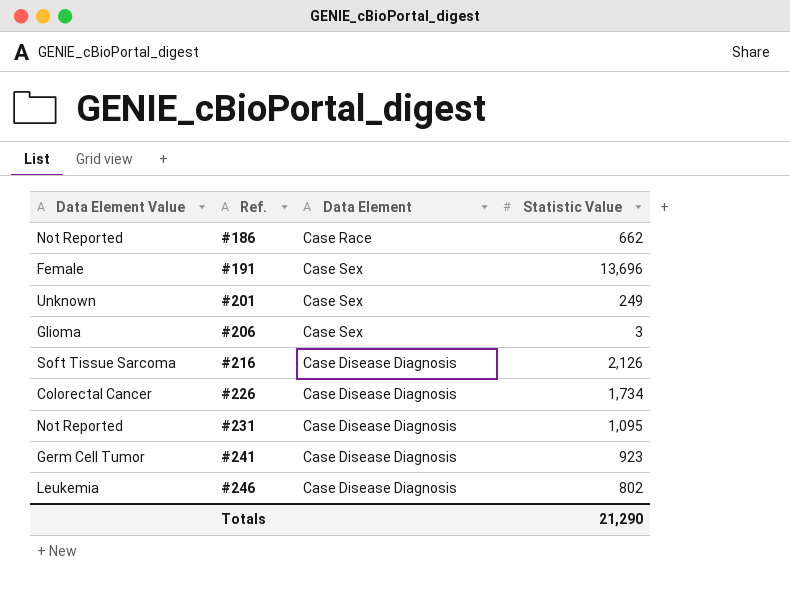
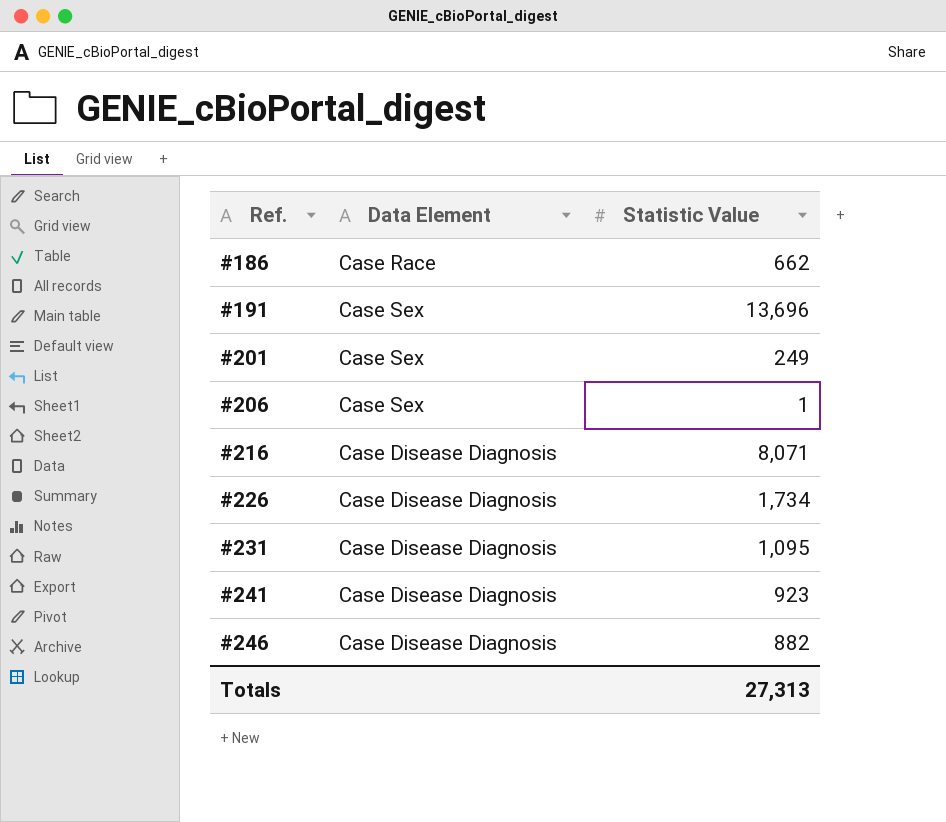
column Data Element Value | position: 1 -> none
#206 | Statistic Value: 3 -> 1
#216 | Statistic Value: 2,126 -> 8,071
#246 | Statistic Value: 802 -> 882
Totals | Statistic Value: 21,290 -> 27,313

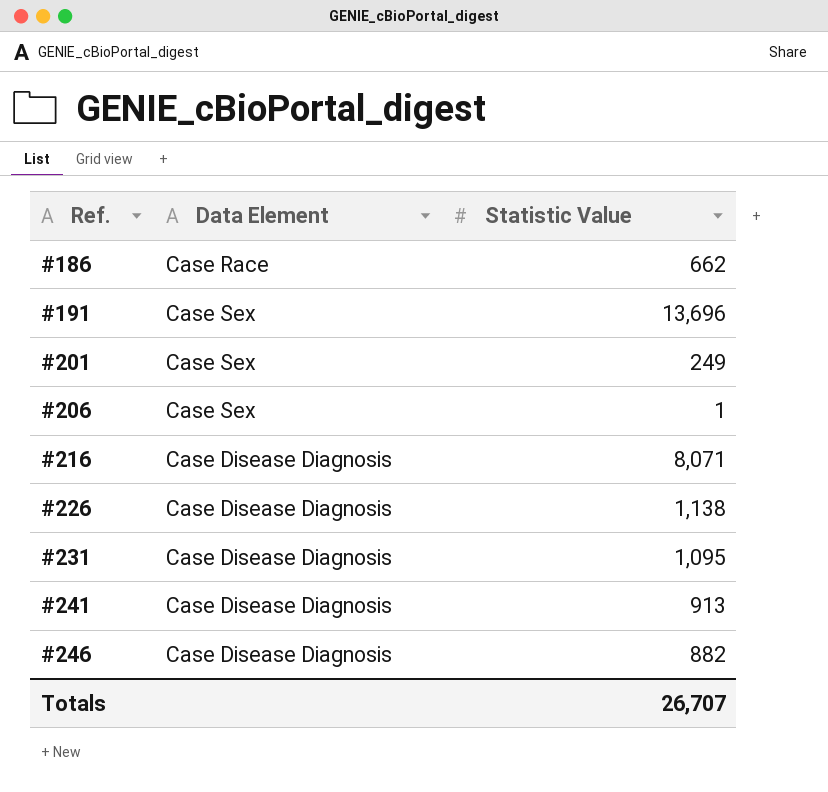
#226 | Statistic Value: 1,734 -> 1,138
#241 | Statistic Value: 923 -> 913
Totals | Statistic Value: 27,313 -> 26,707

